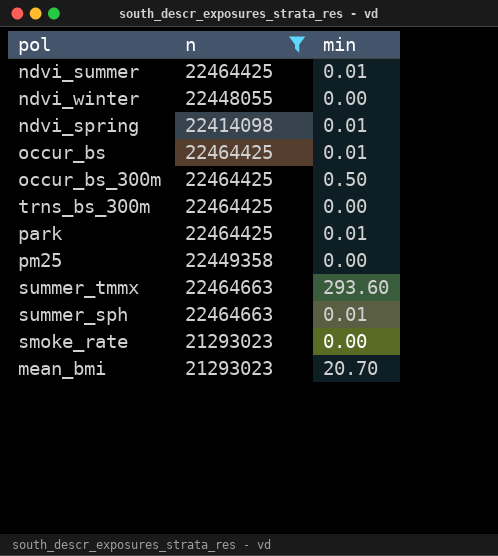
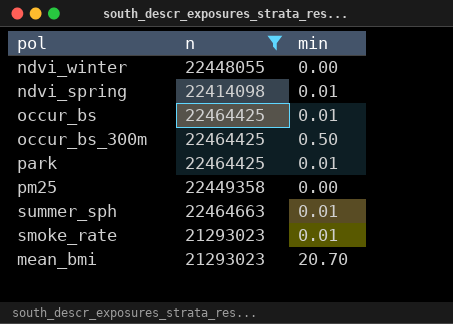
row ndvi_summer: 22464425 | 0.01 -> none
row trns_bs_300m: 22464425 | 0.00 -> none
row summer_tmmx: 22464663 | 293.60 -> none
smoke_rate | min: 0.00 -> 0.01

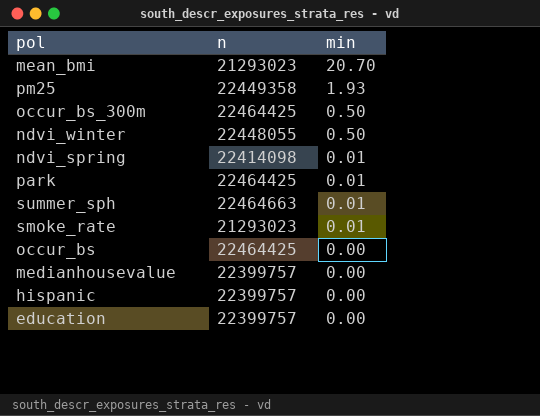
filter: n != 22399757 -> none
row order: none -> min descending
pm25 | min: 0.00 -> 1.93
ndvi_winter | min: 0.00 -> 0.50
occur_bs | min: 0.01 -> 0.00

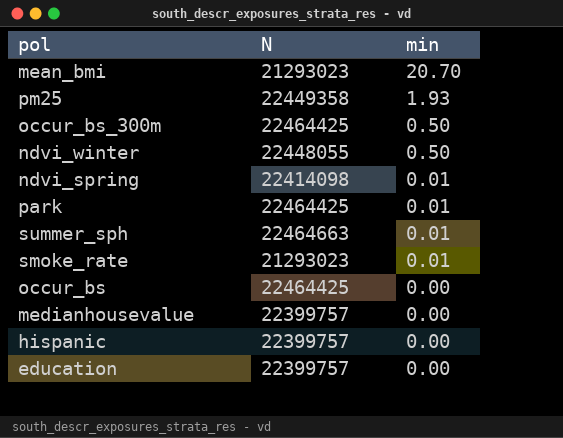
column name: n -> N

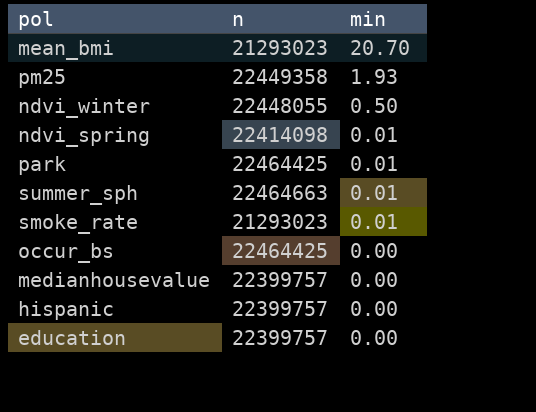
column name: N -> n
row occur_bs_300m: 22464425 | 0.50 -> none

